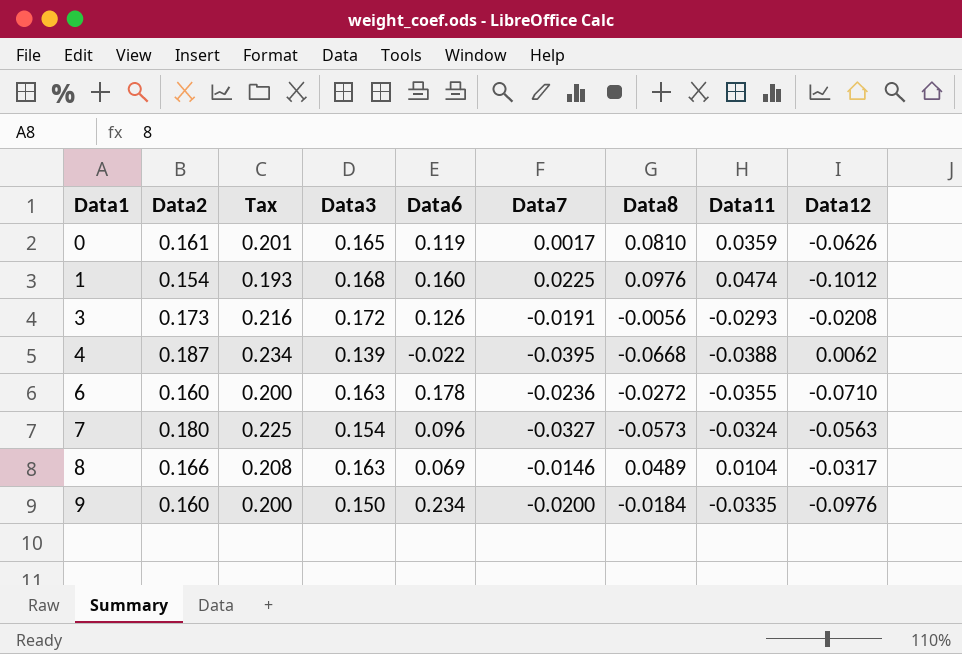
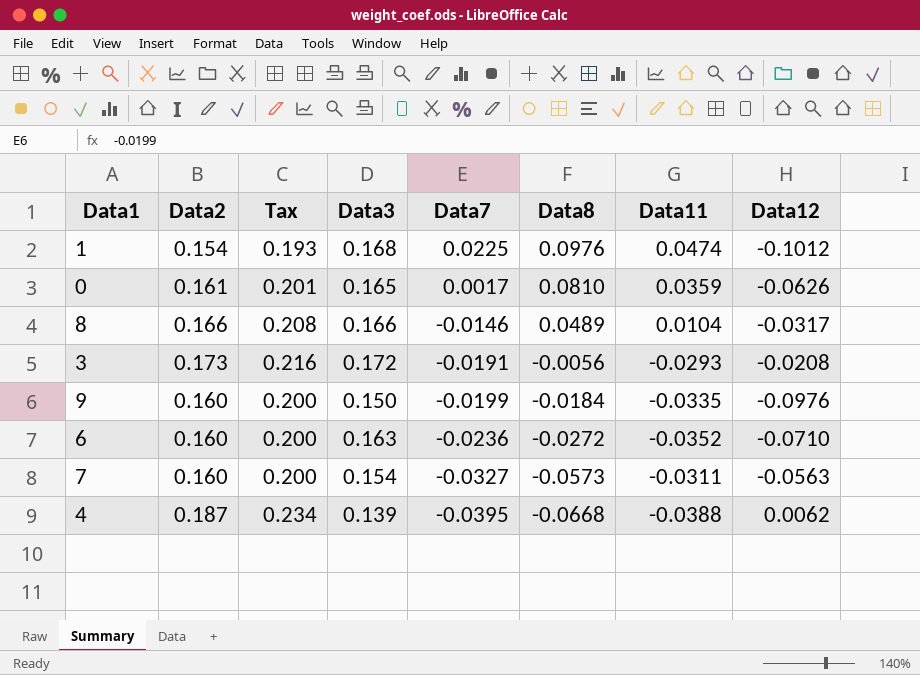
row order: Data1 ascending -> Data7 descending
column Data6 | position: 5 -> none
8 | Data3: 0.163 -> 0.166
9 | Data7: -0.0200 -> -0.0199
6 | Data11: -0.0355 -> -0.0352
7 | Data2: 0.180 -> 0.160
7 | Tax: 0.225 -> 0.200
7 | Data11: -0.0324 -> -0.0311

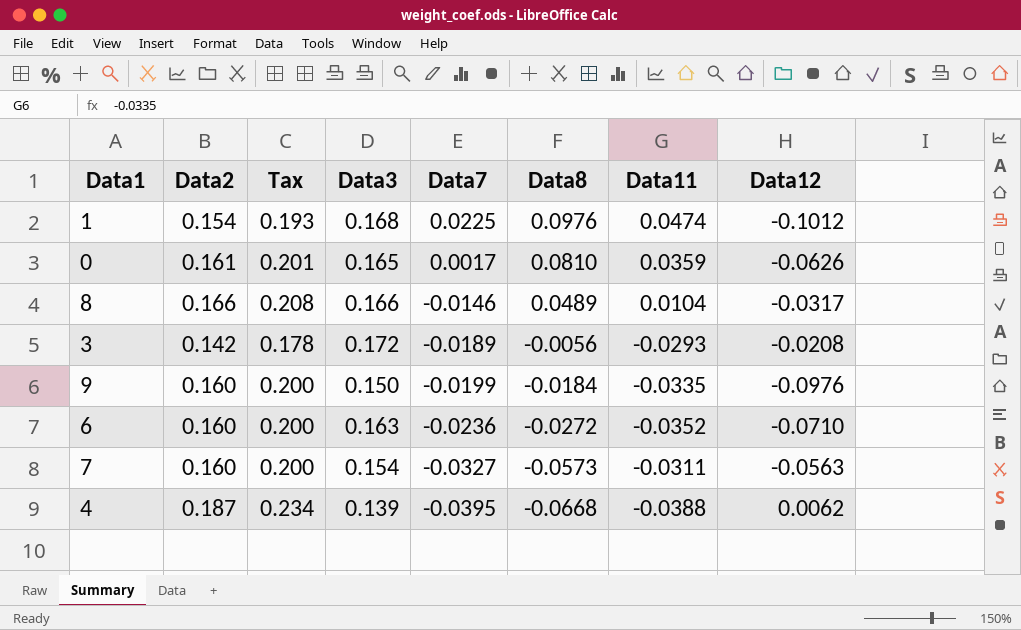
3 | Data2: 0.173 -> 0.142
3 | Tax: 0.216 -> 0.178
3 | Data7: -0.0191 -> -0.0189

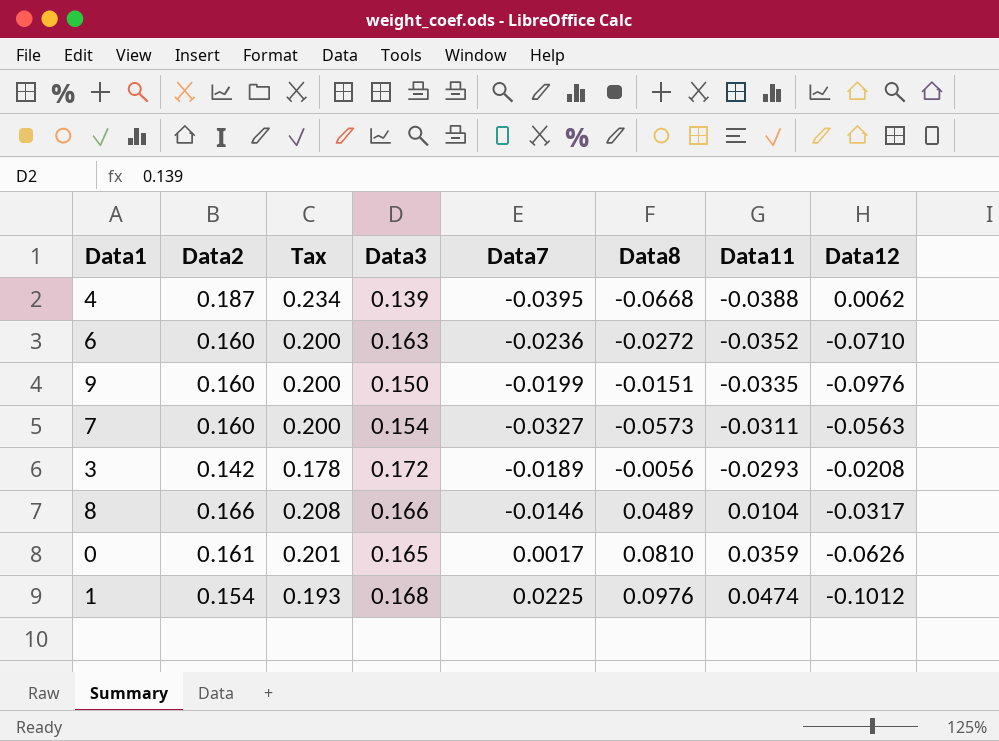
row order: Data7 descending -> Data11 ascending
9 | Data8: -0.0184 -> -0.0151

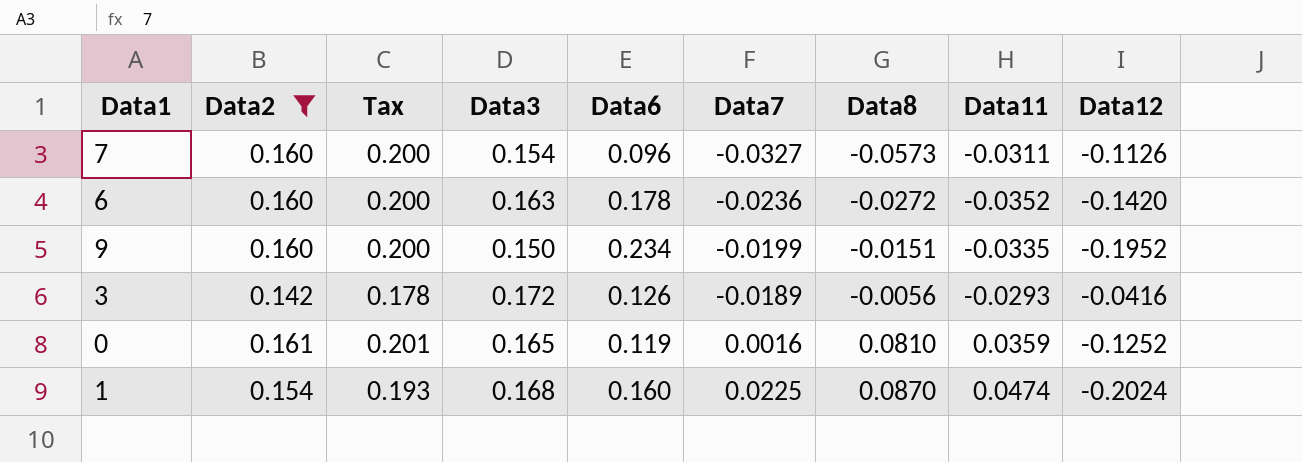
filter: none -> Data2 <= 0.161
row order: Data11 ascending -> Data7 ascending
column Data6 | position: none -> 5
7 | Data12: -0.0563 -> -0.1126
6 | Data12: -0.0710 -> -0.1420
9 | Data12: -0.0976 -> -0.1952
3 | Data12: -0.0208 -> -0.0416
0 | Data7: 0.0017 -> 0.0016
0 | Data12: -0.0626 -> -0.1252
1 | Data8: 0.0976 -> 0.0870
1 | Data12: -0.1012 -> -0.2024

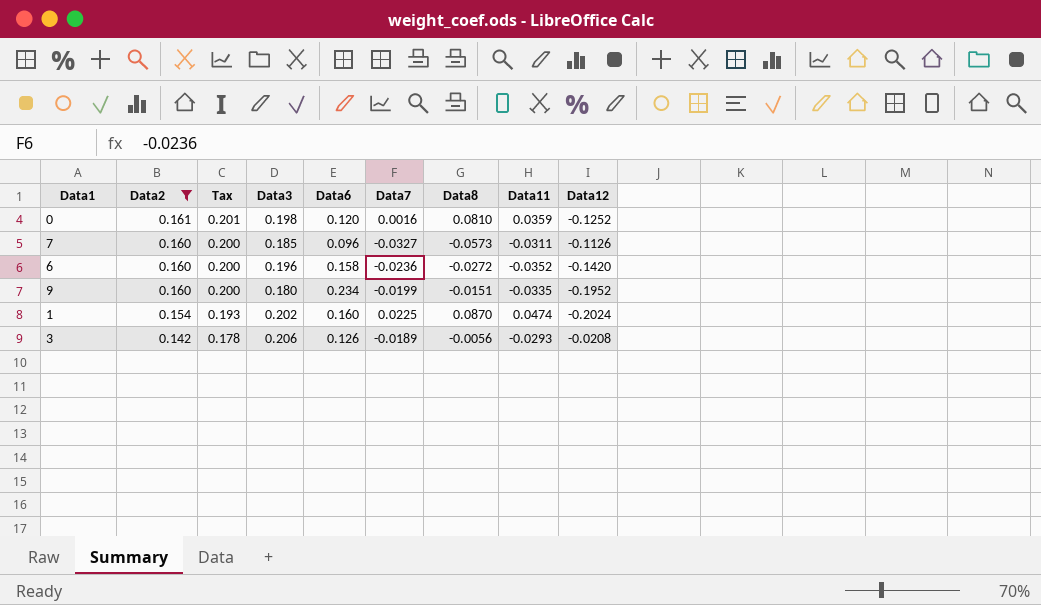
row order: Data7 ascending -> Data2 descending
0 | Data3: 0.165 -> 0.198
0 | Data6: 0.119 -> 0.120
7 | Data3: 0.154 -> 0.185
6 | Data3: 0.163 -> 0.196
6 | Data6: 0.178 -> 0.158
9 | Data3: 0.150 -> 0.180
1 | Data3: 0.168 -> 0.202
3 | Data3: 0.172 -> 0.206
3 | Data12: -0.0416 -> -0.0208

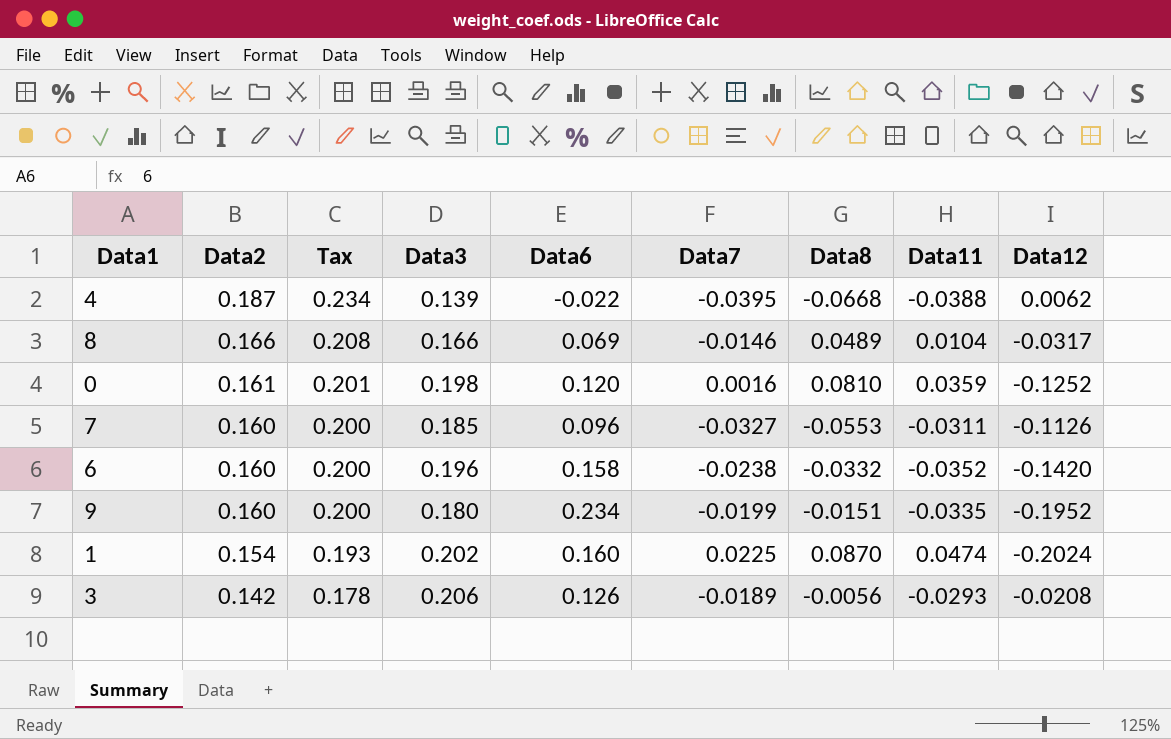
filter: Data2 <= 0.161 -> none
7 | Data8: -0.0573 -> -0.0553
6 | Data7: -0.0236 -> -0.0238
6 | Data8: -0.0272 -> -0.0332

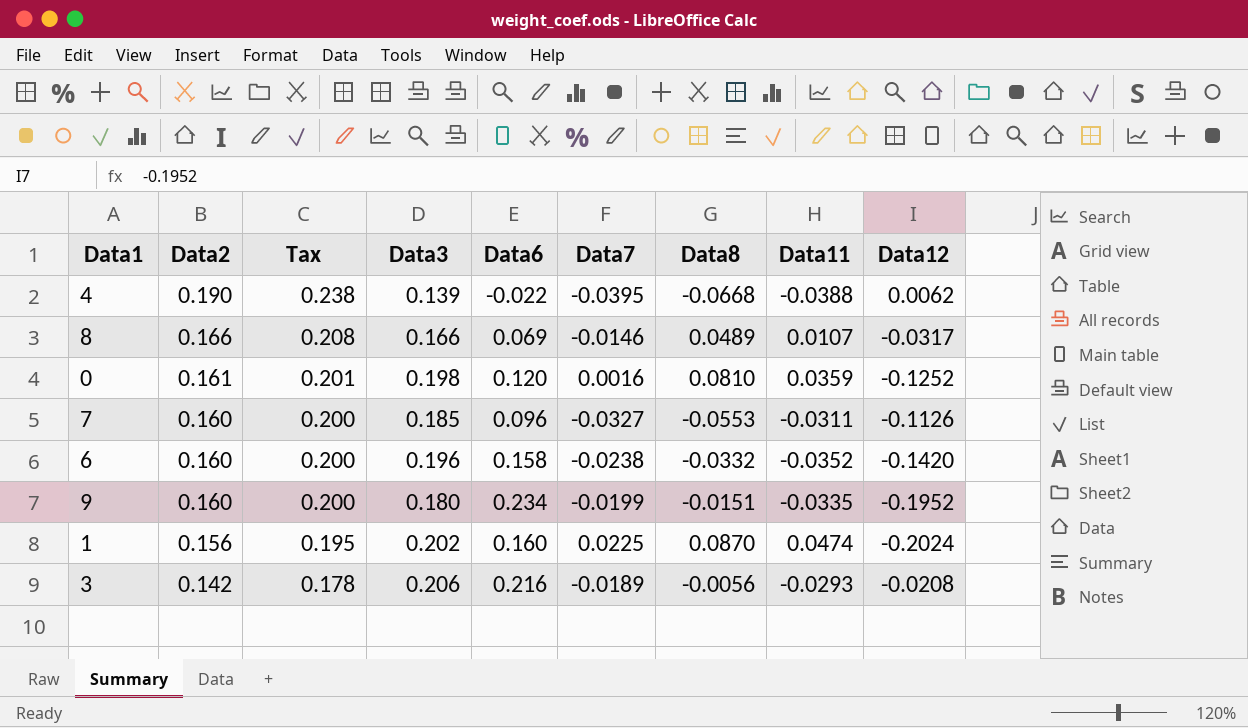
4 | Data2: 0.187 -> 0.190
4 | Tax: 0.234 -> 0.238
8 | Data11: 0.0104 -> 0.0107
1 | Data2: 0.154 -> 0.156
1 | Tax: 0.193 -> 0.195
3 | Data6: 0.126 -> 0.216

